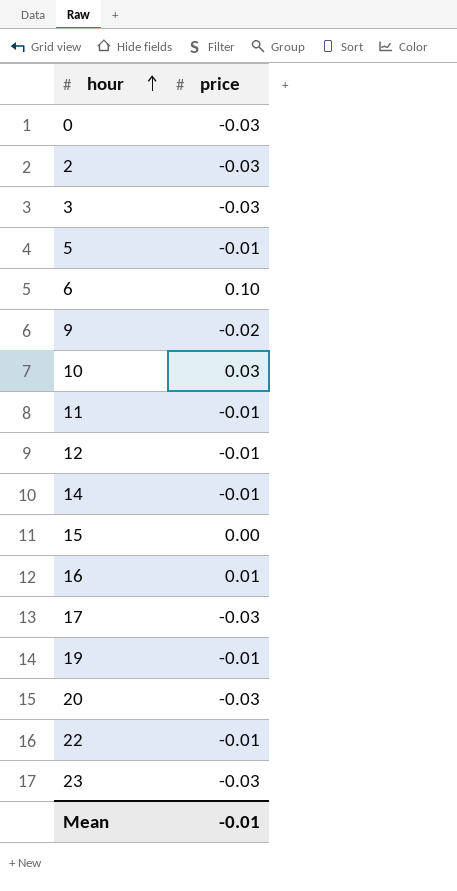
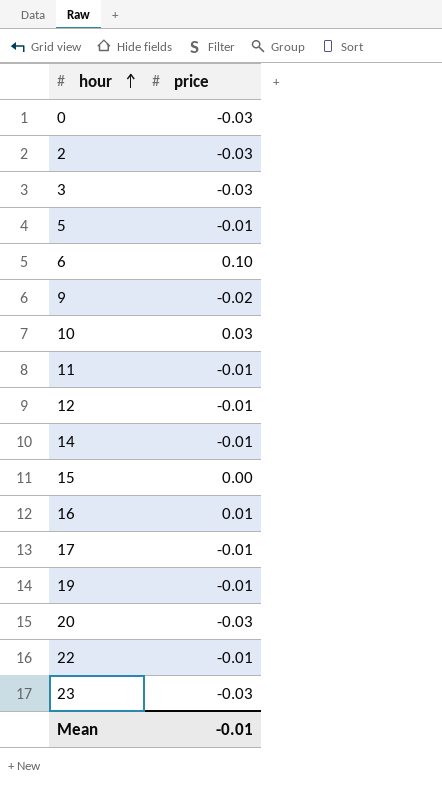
17 | price: -0.03 -> -0.01

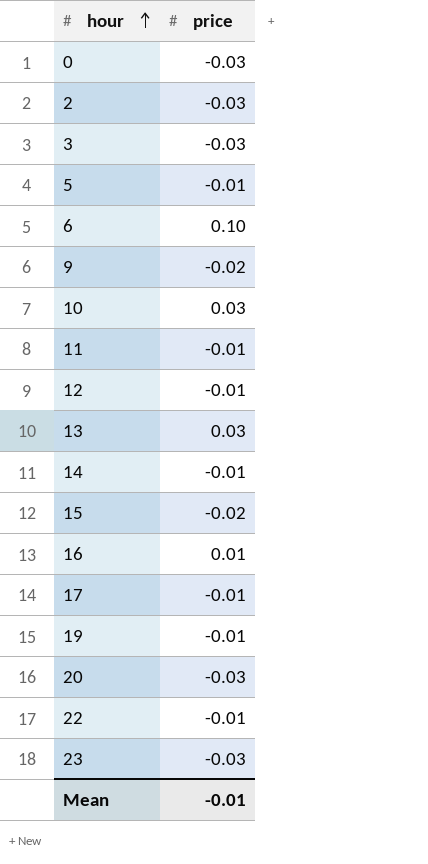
row 13: none -> 0.03
15 | price: 0.00 -> -0.02

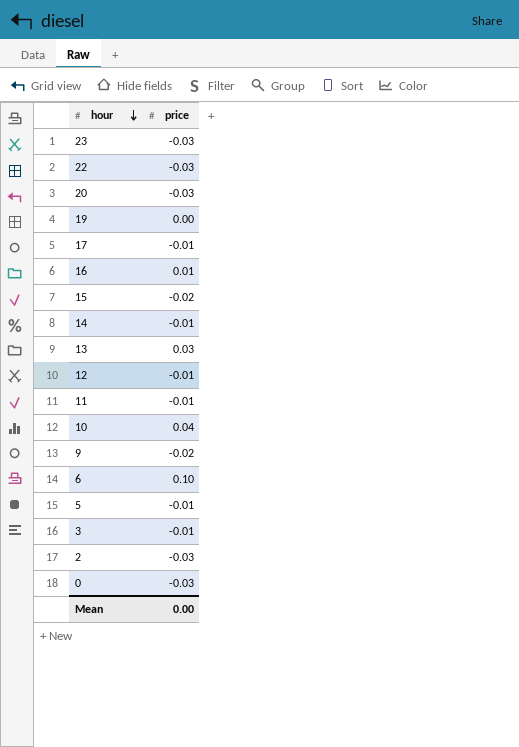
row order: hour ascending -> hour descending
22 | price: -0.01 -> -0.03
19 | price: -0.01 -> 0.00
10 | price: 0.03 -> 0.04
3 | price: -0.03 -> -0.01
Mean | price: -0.01 -> 0.00

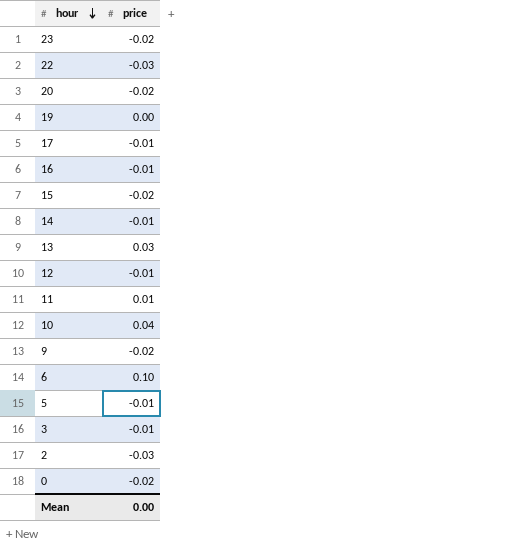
23 | price: -0.03 -> -0.02
20 | price: -0.03 -> -0.02
16 | price: 0.01 -> -0.01
11 | price: -0.01 -> 0.01
0 | price: -0.03 -> -0.02

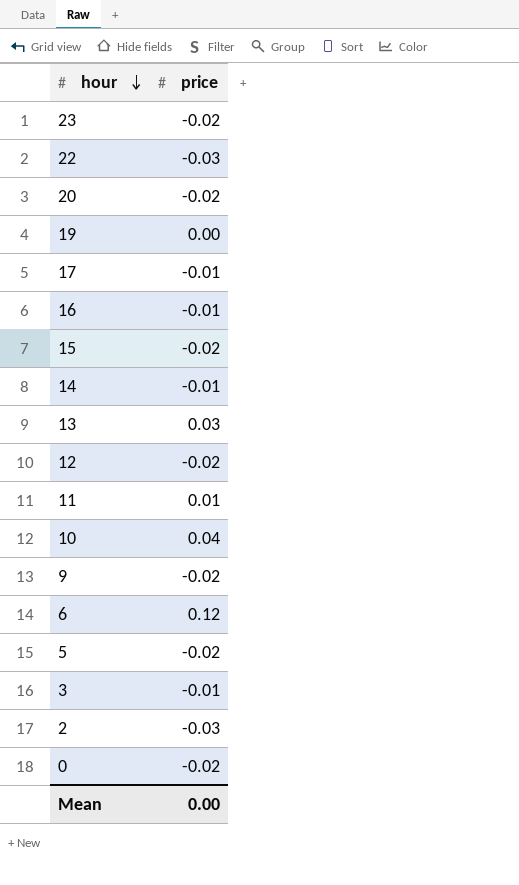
12 | price: -0.01 -> -0.02
6 | price: 0.10 -> 0.12
5 | price: -0.01 -> -0.02

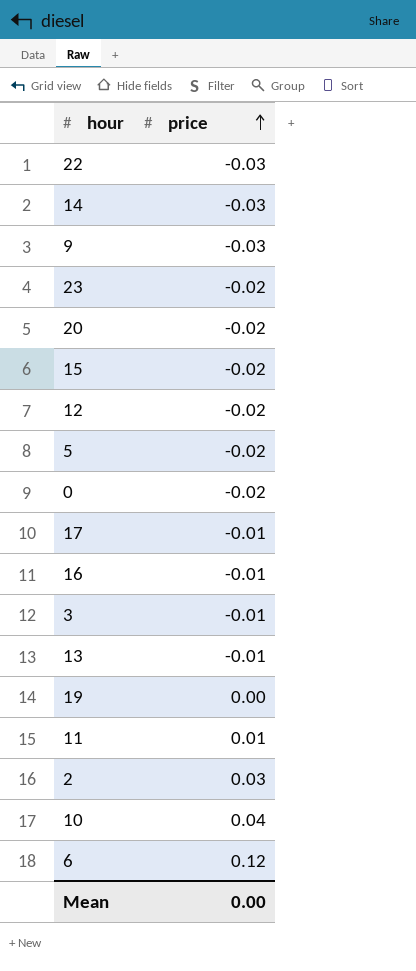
row order: hour descending -> price ascending
14 | price: -0.01 -> -0.03
9 | price: -0.02 -> -0.03
13 | price: 0.03 -> -0.01
2 | price: -0.03 -> 0.03

